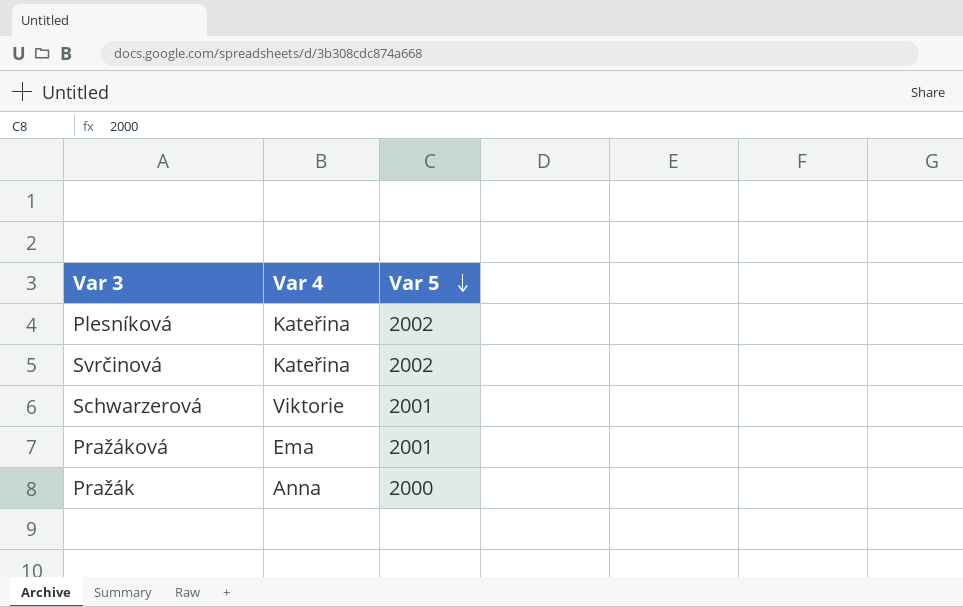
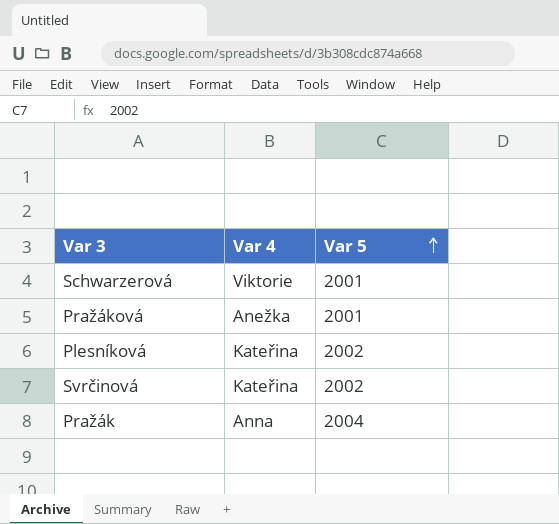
row order: Var 5 descending -> Var 5 ascending
Pražáková | Var 4: Ema -> Anežka
Pražák | Var 5: 2000 -> 2004

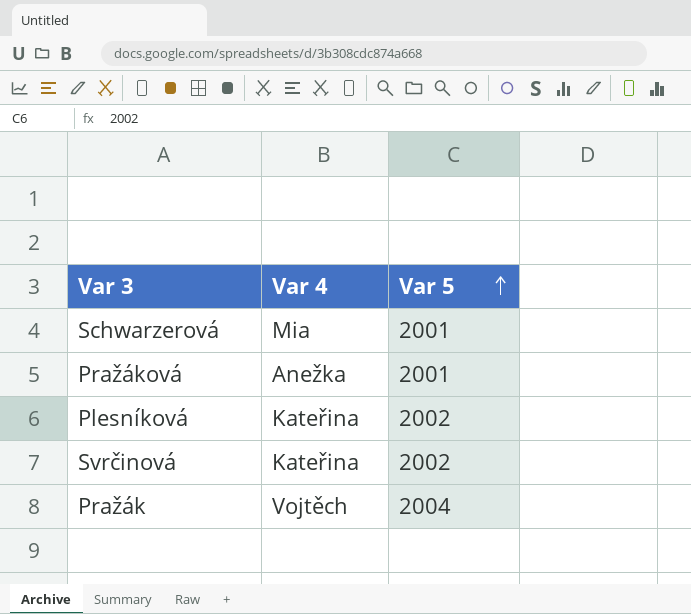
Schwarzerová | Var 4: Viktorie -> Mia
Pražák | Var 4: Anna -> Vojtěch

